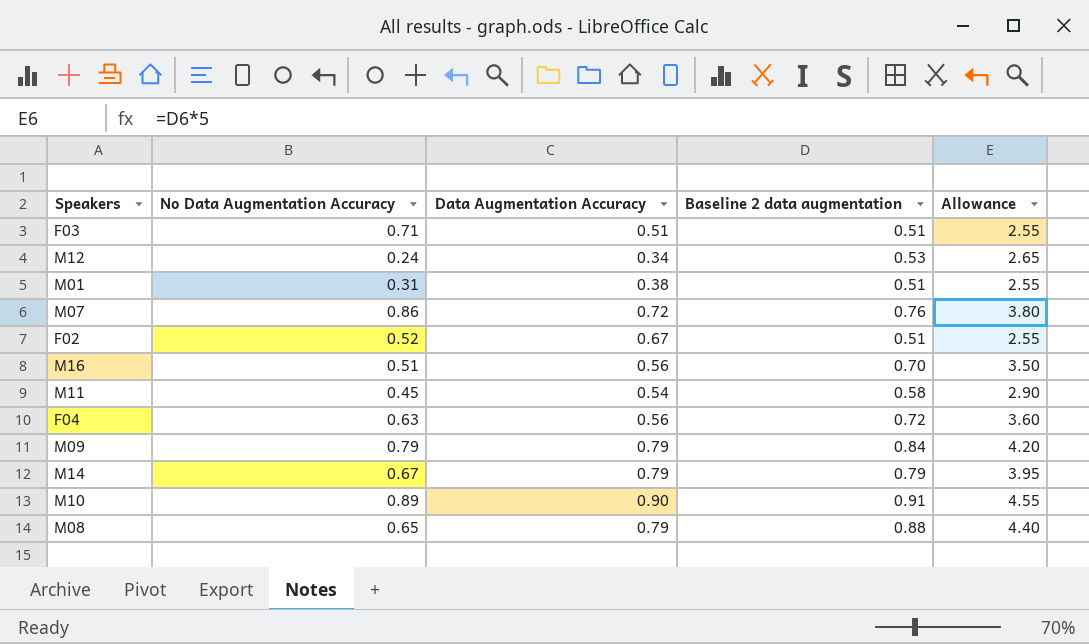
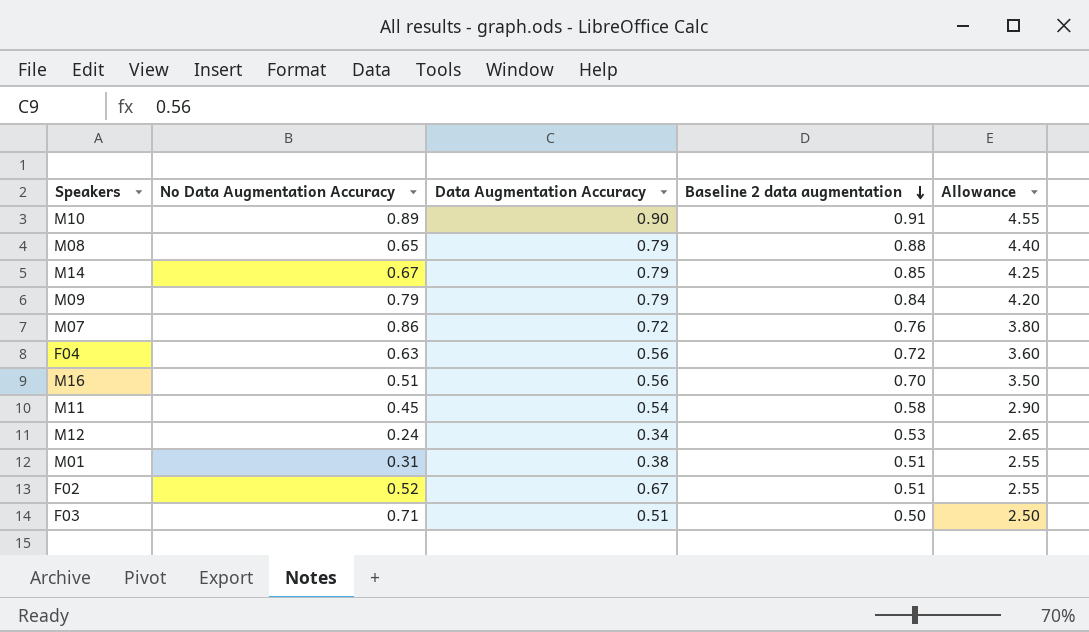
row order: none -> Baseline 2 data augmentation descending
M14 | Baseline 2 data augmentation: 0.79 -> 0.85
M14 | Allowance: 3.95 -> 4.25
F03 | Baseline 2 data augmentation: 0.51 -> 0.50
F03 | Allowance: 2.55 -> 2.50

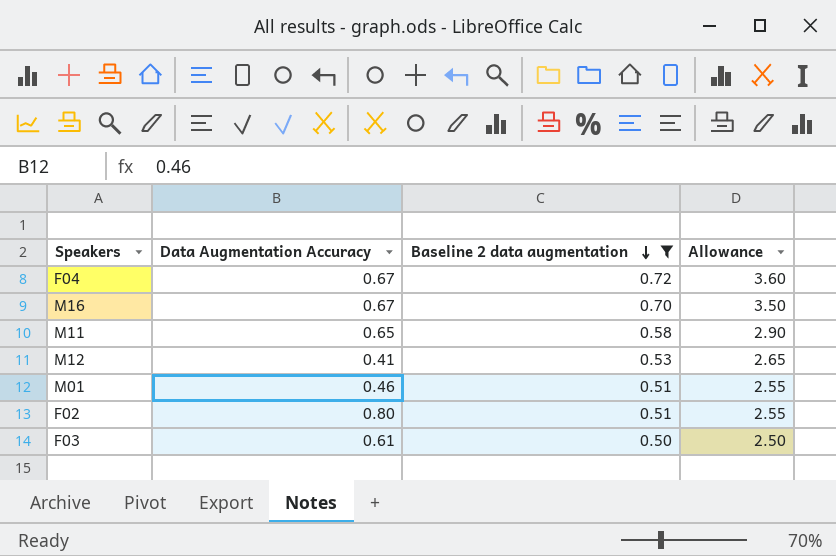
filter: none -> Baseline 2 data augmentation <= 0.72
column No Data Augmentation Accuracy | position: 2 -> none
F04 | Data Augmentation Accuracy: 0.56 -> 0.67
M16 | Data Augmentation Accuracy: 0.56 -> 0.67
M11 | Data Augmentation Accuracy: 0.54 -> 0.65
M12 | Data Augmentation Accuracy: 0.34 -> 0.41
M01 | Data Augmentation Accuracy: 0.38 -> 0.46
F02 | Data Augmentation Accuracy: 0.67 -> 0.80
F03 | Data Augmentation Accuracy: 0.51 -> 0.61

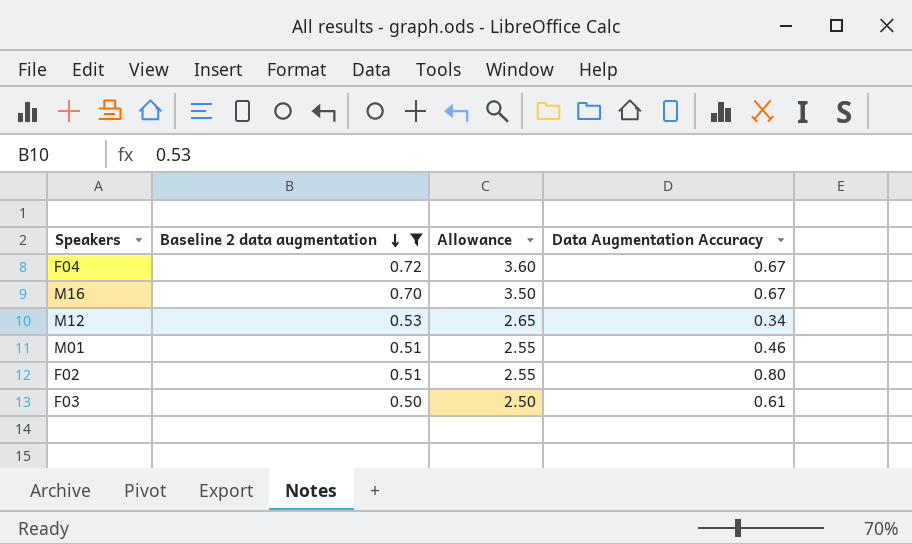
column Data Augmentation Accuracy | position: 2 -> 4
row M11: 0.65 | 0.58 | 2.90 -> none
M12 | Data Augmentation Accuracy: 0.41 -> 0.34

